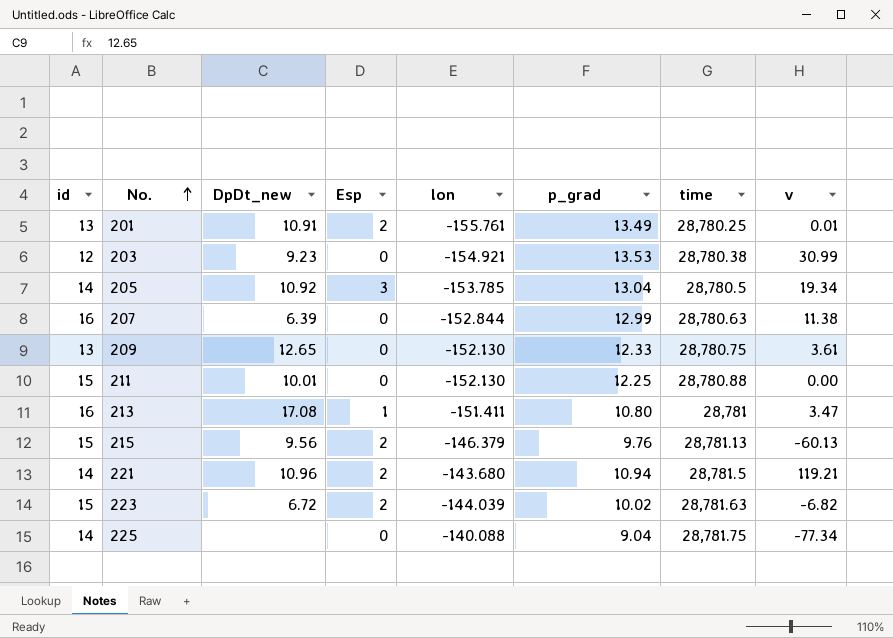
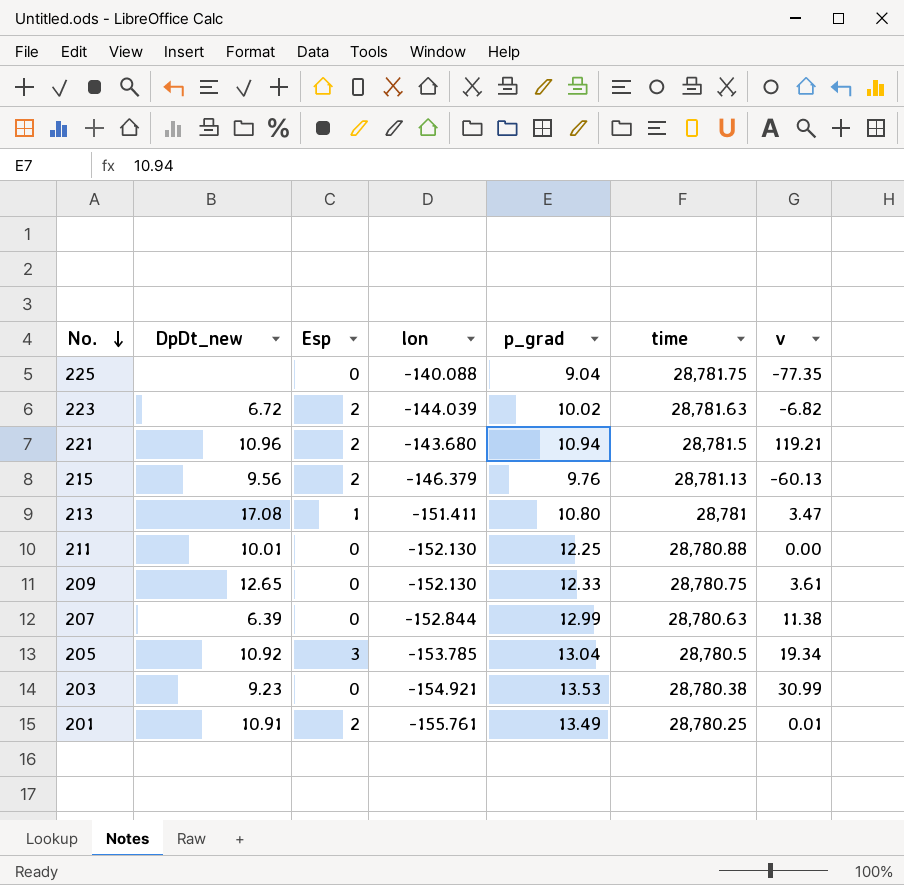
row order: No. ascending -> No. descending
column id | position: 1 -> none
225 | v: -77.34 -> -77.35

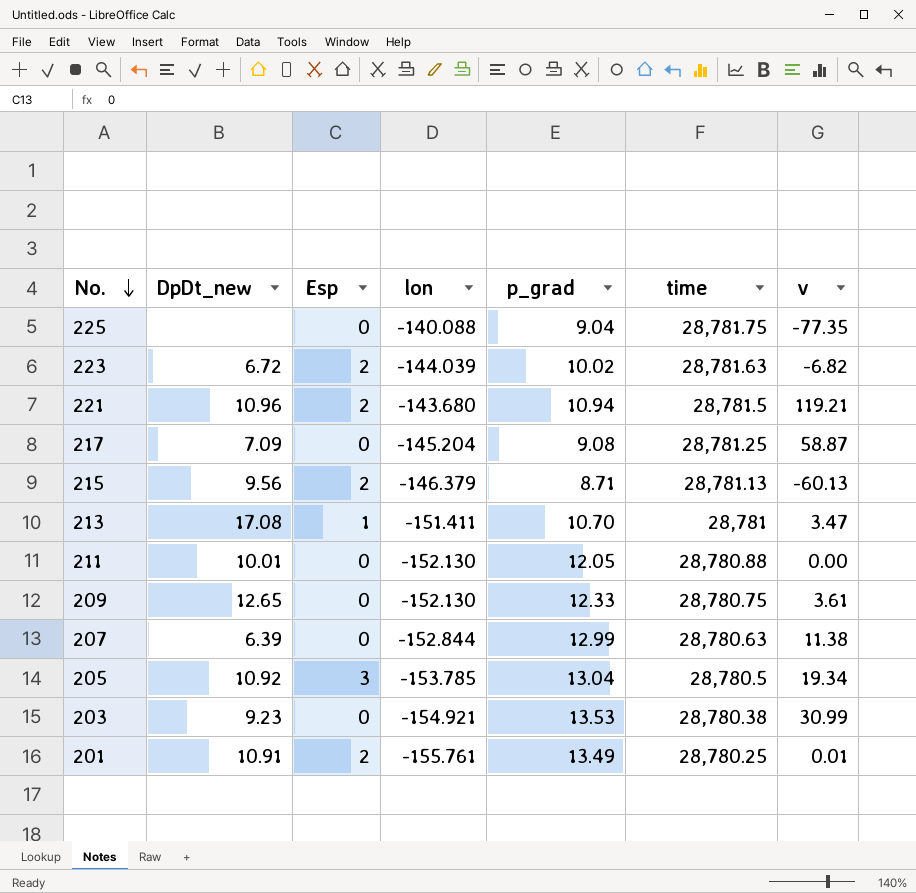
row 217: none -> 7.09 | 0 | -145.204 | 9.08 | 28,781.25 | 58.87
215 | p_grad: 9.76 -> 8.71
213 | p_grad: 10.80 -> 10.70
211 | p_grad: 12.25 -> 12.05

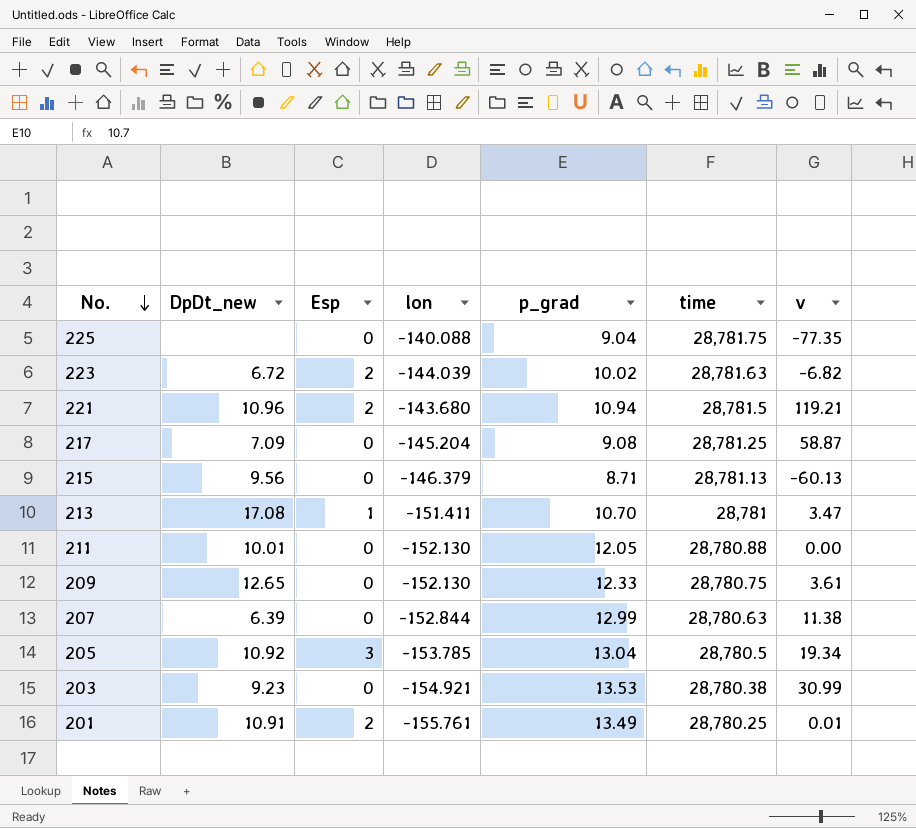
215 | Esp: 2 -> 0

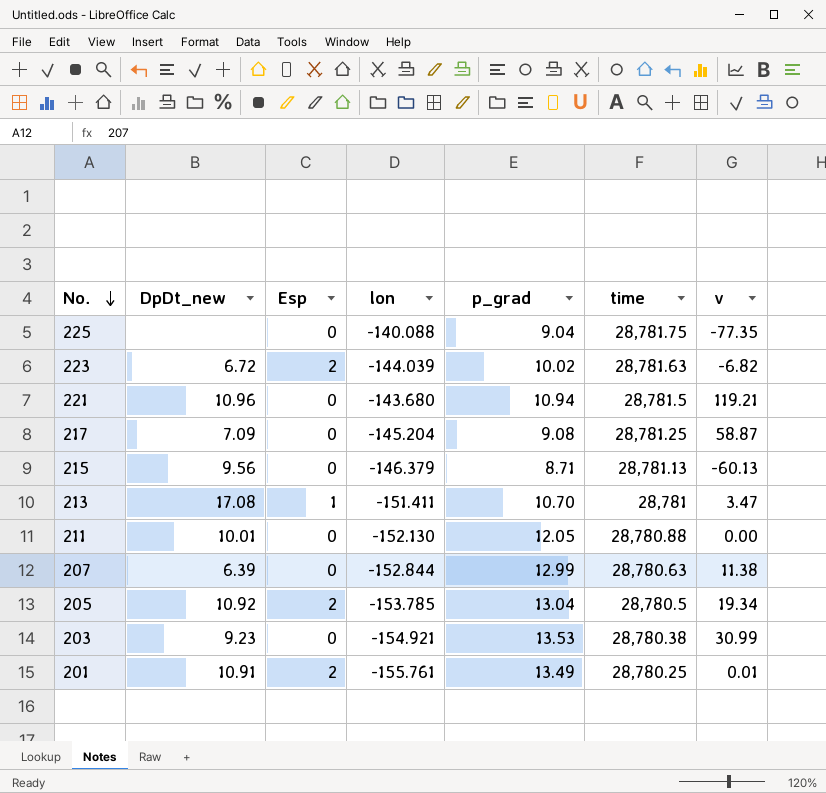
row 209: 12.65 | 0 | -152.130 | 12.33 | 28,780.75 | 3.61 -> none
221 | Esp: 2 -> 0
205 | Esp: 3 -> 2

